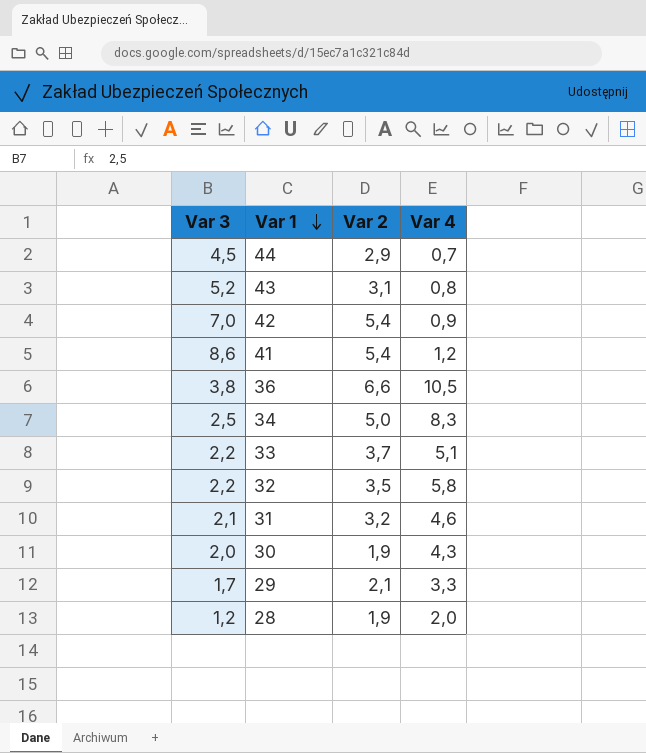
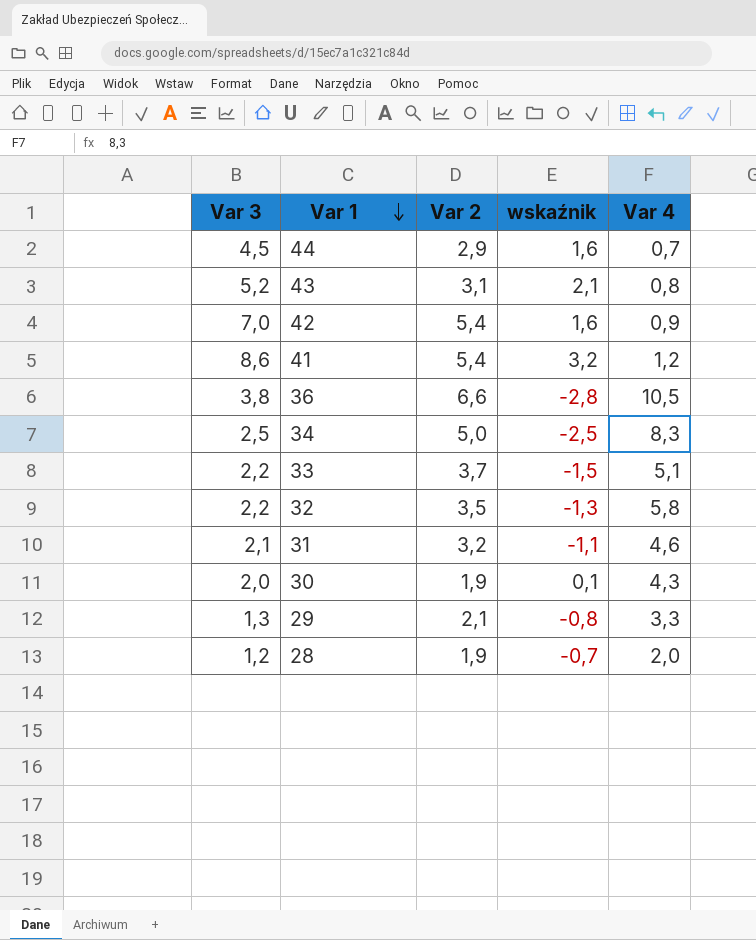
column wskaźnik | formula: none -> [Var 3] - [Var 2]
29 | Var 3: 1,7 -> 1,3

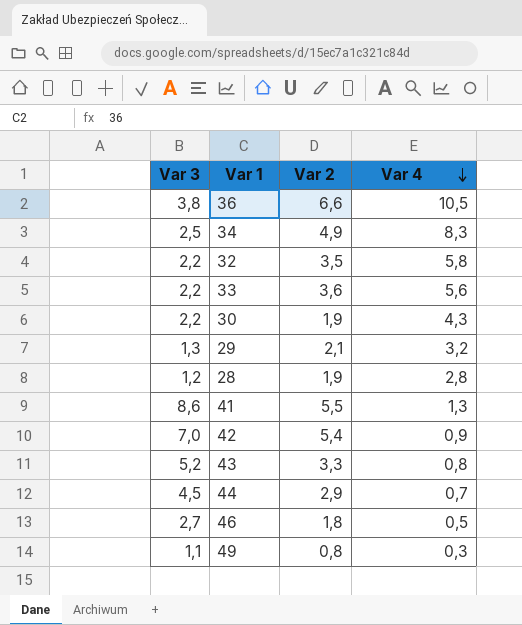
row order: Var 1 descending -> Var 4 descending
column wskaźnik | formula: [Var 3] - [Var 2] -> none
row 31: 2,1 | 3,2 | -1,1 | 4,6 -> none
34 | Var 2: 5,0 -> 4,9
33 | Var 2: 3,7 -> 3,6
33 | Var 4: 5,1 -> 5,6
30 | Var 3: 2,0 -> 2,2
29 | Var 4: 3,3 -> 3,2
28 | Var 4: 2,0 -> 2,8
41 | Var 2: 5,4 -> 5,5
41 | Var 4: 1,2 -> 1,3
43 | Var 2: 3,1 -> 3,3
row 46: none -> 2,7 | 1,8 | 0,5
row 49: none -> 1,1 | 0,8 | 0,3

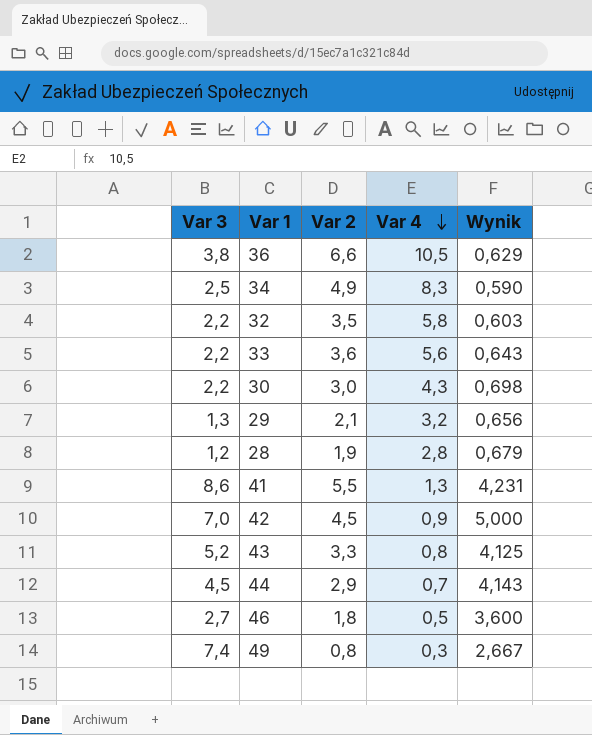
column Wynik | formula: none -> [Var 2] / [Var 4]
30 | Var 2: 1,9 -> 3,0
42 | Var 2: 5,4 -> 4,5
49 | Var 3: 1,1 -> 7,4

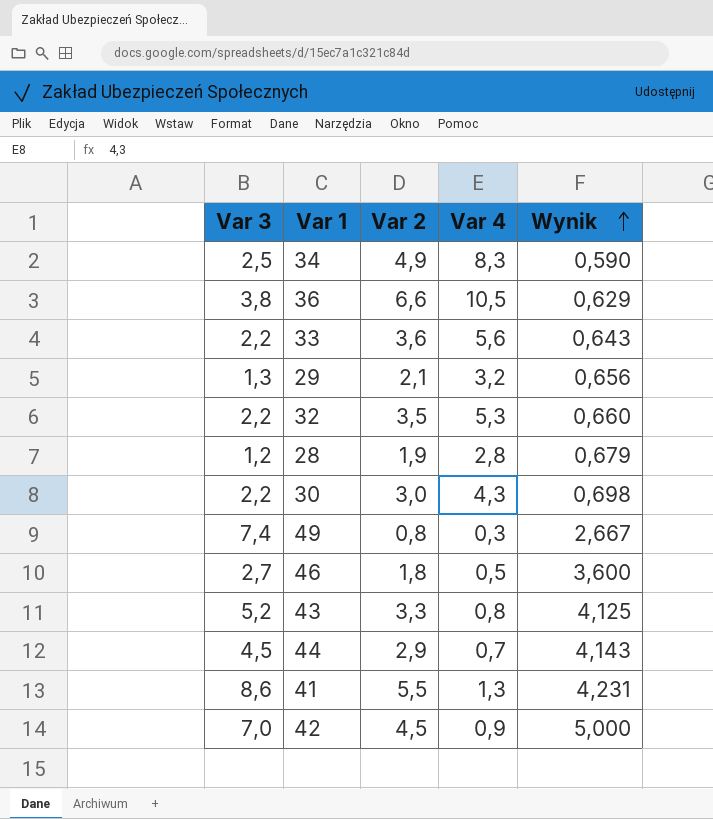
row order: Var 4 descending -> Wynik ascending
32 | Var 4: 5,8 -> 5,3
32 | Wynik: 0,603 -> 0,660

